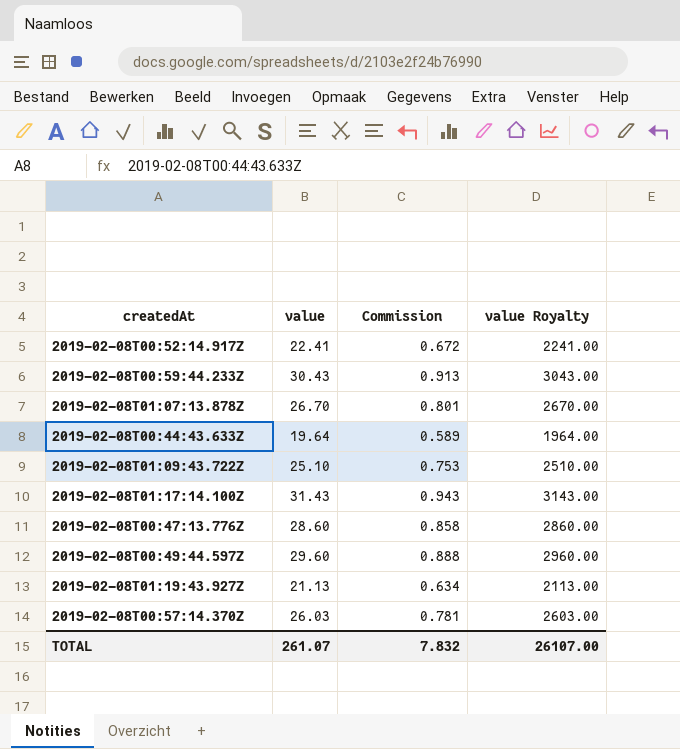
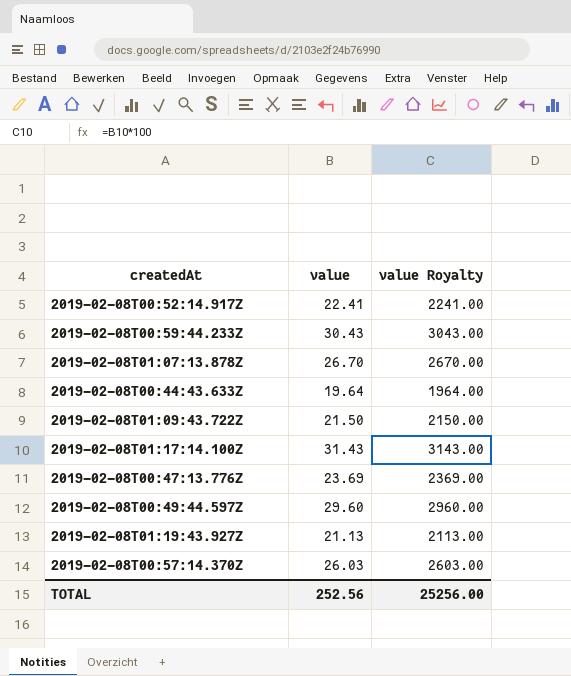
column Commission | formula: [value] * 0.03 -> none
2019-02-08T01:09:43.722Z | value: 25.10 -> 21.50
2019-02-08T01:09:43.722Z | value Royalty: 2510.00 -> 2150.00
2019-02-08T00:47:13.776Z | value: 28.60 -> 23.69
2019-02-08T00:47:13.776Z | value Royalty: 2860.00 -> 2369.00
TOTAL | value: 261.07 -> 252.56
TOTAL | value Royalty: 26107.00 -> 25256.00

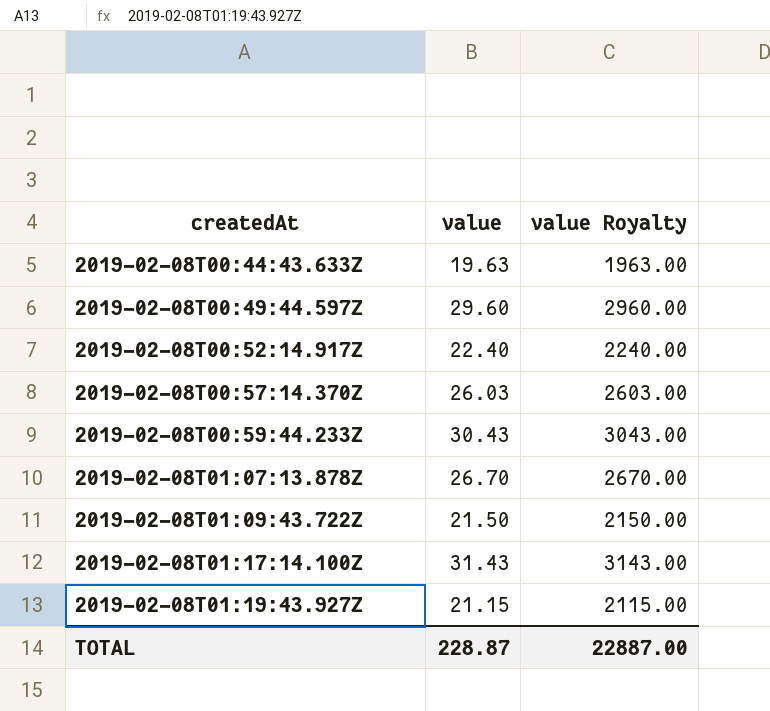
row order: none -> createdAt ascending
row 2019-02-08T00:47:13.776Z: 23.69 | 2369.00 -> none
2019-02-08T00:44:43.633Z | value: 19.64 -> 19.63
2019-02-08T00:44:43.633Z | value Royalty: 1964.00 -> 1963.00
2019-02-08T00:52:14.917Z | value: 22.41 -> 22.40
2019-02-08T00:52:14.917Z | value Royalty: 2241.00 -> 2240.00
2019-02-08T01:19:43.927Z | value: 21.13 -> 21.15
2019-02-08T01:19:43.927Z | value Royalty: 2113.00 -> 2115.00
TOTAL | value: 252.56 -> 228.87
TOTAL | value Royalty: 25256.00 -> 22887.00

